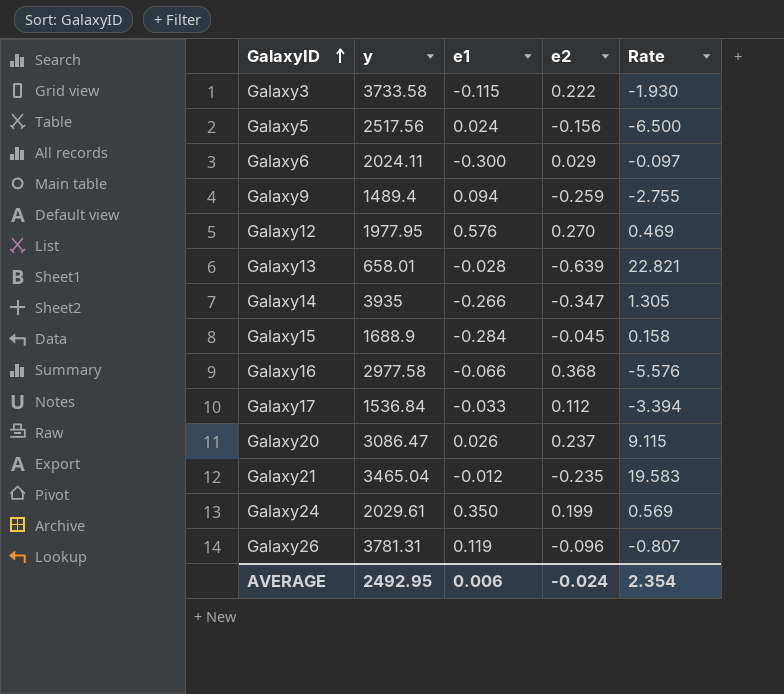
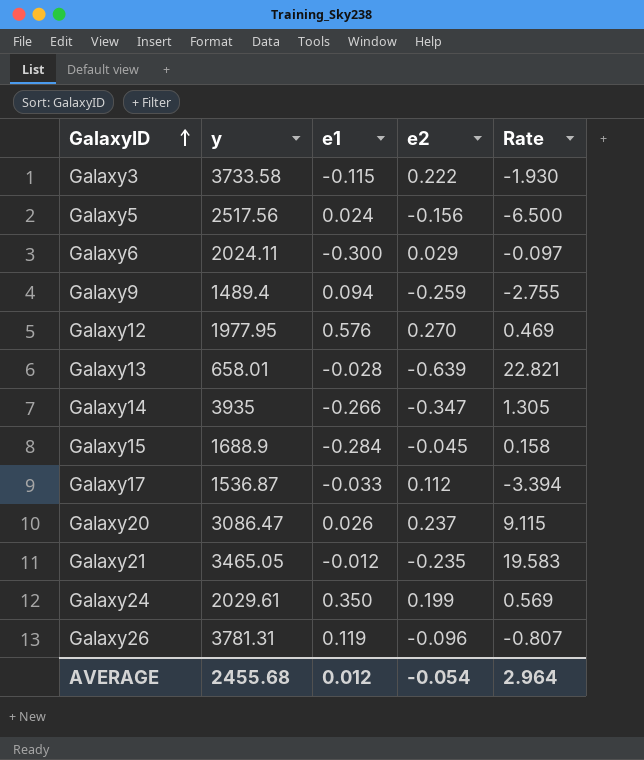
row Galaxy16: 2977.58 | -0.066 | 0.368 | -5.576 -> none
Galaxy17 | y: 1536.84 -> 1536.87
Galaxy21 | y: 3465.04 -> 3465.05
AVERAGE | y: 2492.95 -> 2455.68
AVERAGE | e1: 0.006 -> 0.012
AVERAGE | e2: -0.024 -> -0.054
AVERAGE | Rate: 2.354 -> 2.964

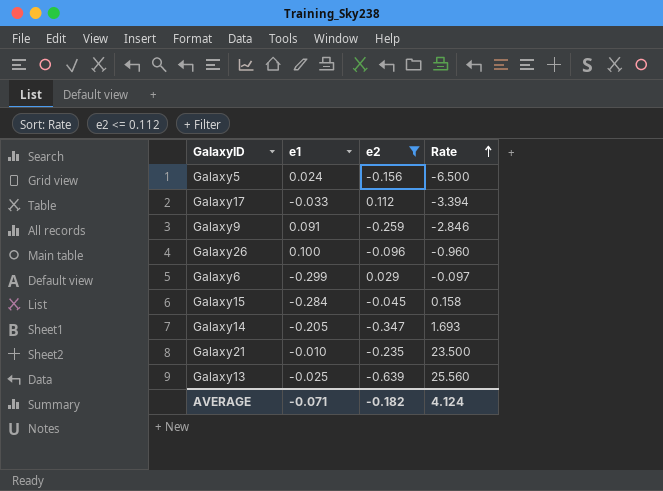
filter: none -> e2 <= 0.112
row order: GalaxyID ascending -> Rate ascending
column y | position: 2 -> none
Galaxy9 | e1: 0.094 -> 0.091
Galaxy9 | Rate: -2.755 -> -2.846
Galaxy26 | e1: 0.119 -> 0.100
Galaxy26 | Rate: -0.807 -> -0.960
Galaxy6 | e1: -0.300 -> -0.299
Galaxy14 | e1: -0.266 -> -0.205
Galaxy14 | Rate: 1.305 -> 1.693
Galaxy21 | e1: -0.012 -> -0.010
Galaxy21 | Rate: 19.583 -> 23.500
Galaxy13 | e1: -0.028 -> -0.025
Galaxy13 | Rate: 22.821 -> 25.560
AVERAGE | e1: 0.012 -> -0.071
AVERAGE | e2: -0.054 -> -0.182
AVERAGE | Rate: 2.964 -> 4.124

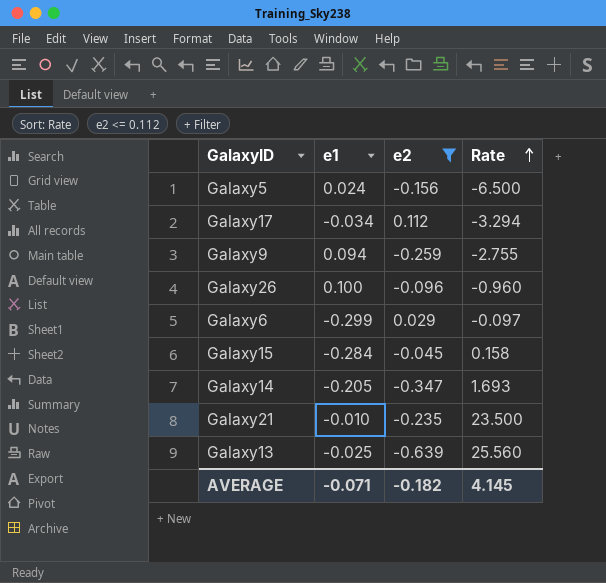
Galaxy17 | e1: -0.033 -> -0.034
Galaxy17 | Rate: -3.394 -> -3.294
Galaxy9 | e1: 0.091 -> 0.094
Galaxy9 | Rate: -2.846 -> -2.755
AVERAGE | Rate: 4.124 -> 4.145

